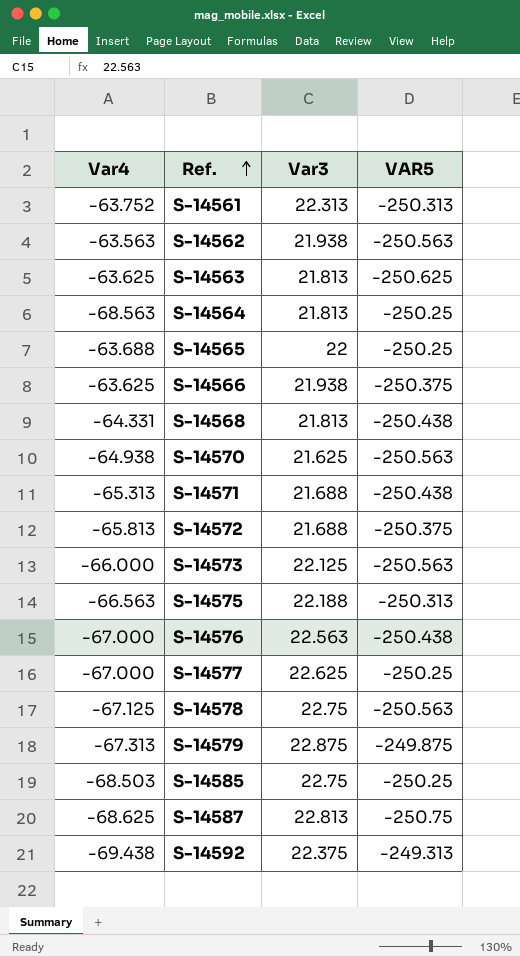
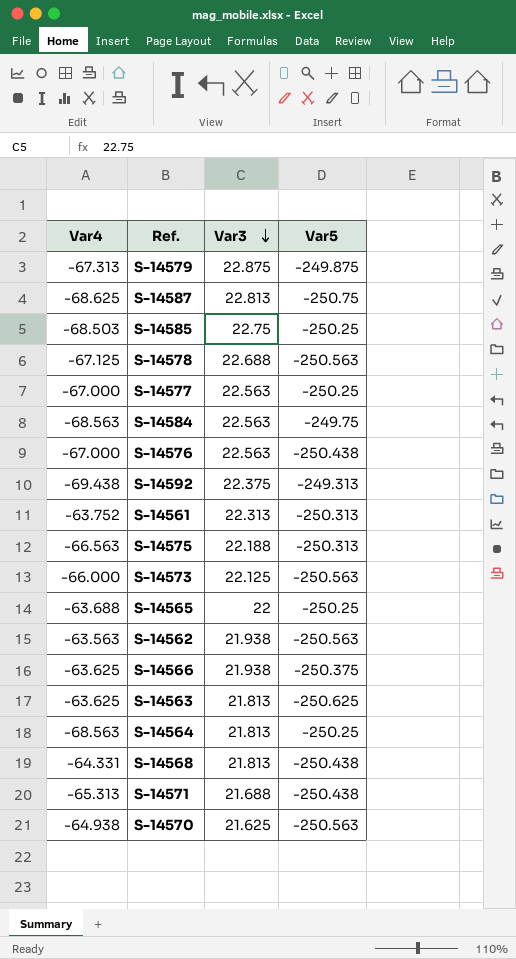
row order: Ref. ascending -> Var3 descending
column name: VAR5 -> Var5
row S-14572: -65.813 | 21.688 | -250.375 -> none
S-14578 | Var3: 22.75 -> 22.688
S-14577 | Var3: 22.625 -> 22.563
row S-14584: none -> -68.563 | 22.563 | -249.75

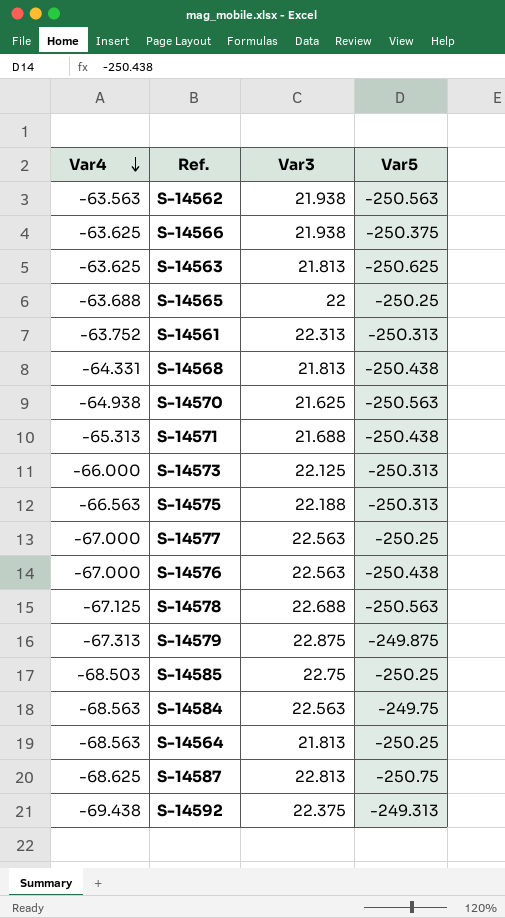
row order: Var3 descending -> Var4 descending
S-14573 | Var5: -250.563 -> -250.313

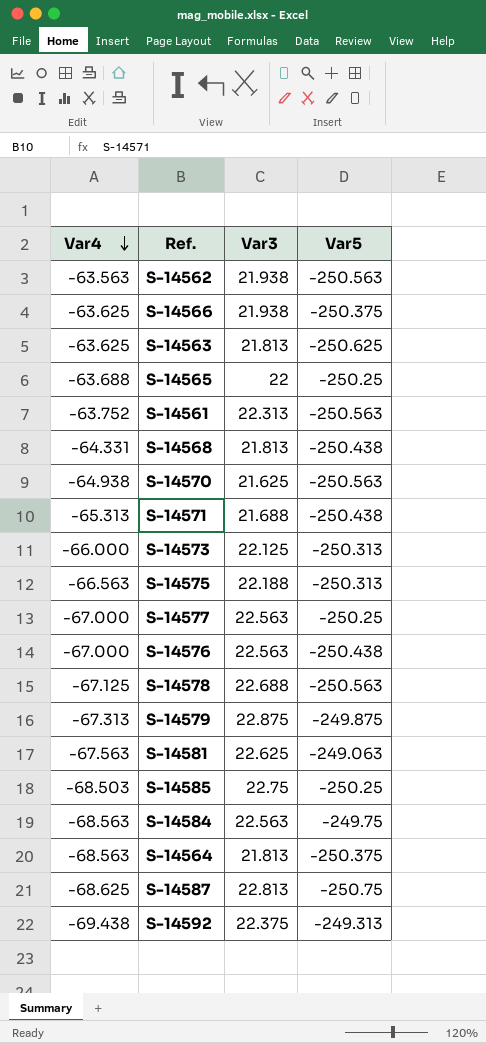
S-14561 | Var5: -250.313 -> -250.563
row S-14581: none -> -67.563 | 22.625 | -249.063
S-14564 | Var5: -250.25 -> -250.375

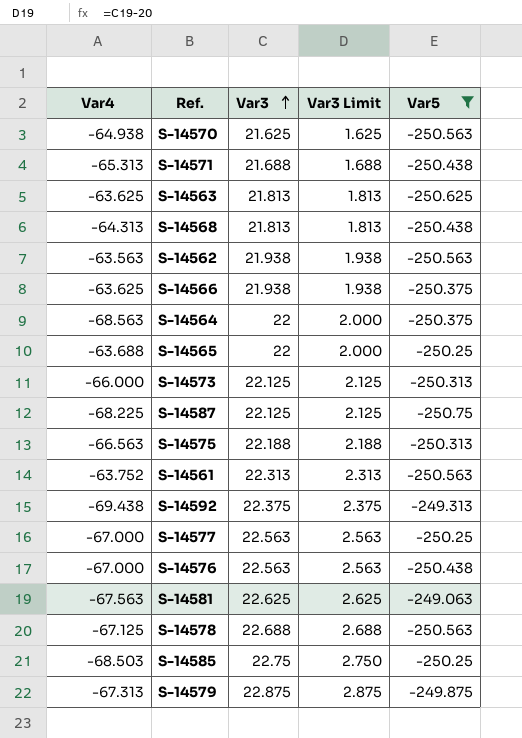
filter: none -> Var5 != -249.75
row order: Var4 descending -> Var3 ascending
column Var3 Limit | formula: none -> [Var3] - 20
S-14568 | Var4: -64.331 -> -64.313
S-14564 | Var3: 21.813 -> 22
S-14587 | Var4: -68.625 -> -68.225
S-14587 | Var3: 22.813 -> 22.125

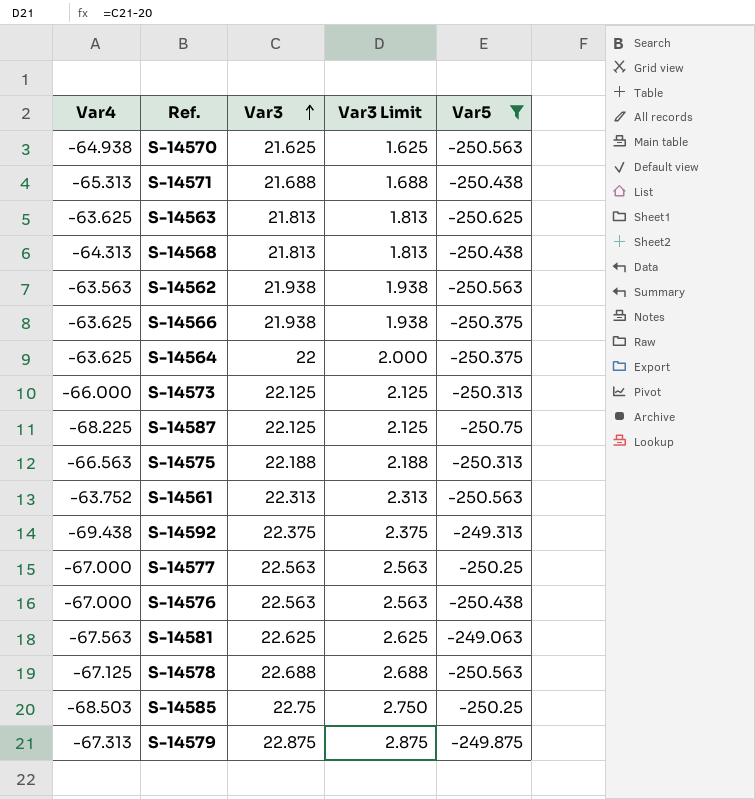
row S-14565: -63.688 | 22 | 2.000 | -250.25 -> none
S-14564 | Var4: -68.563 -> -63.625

